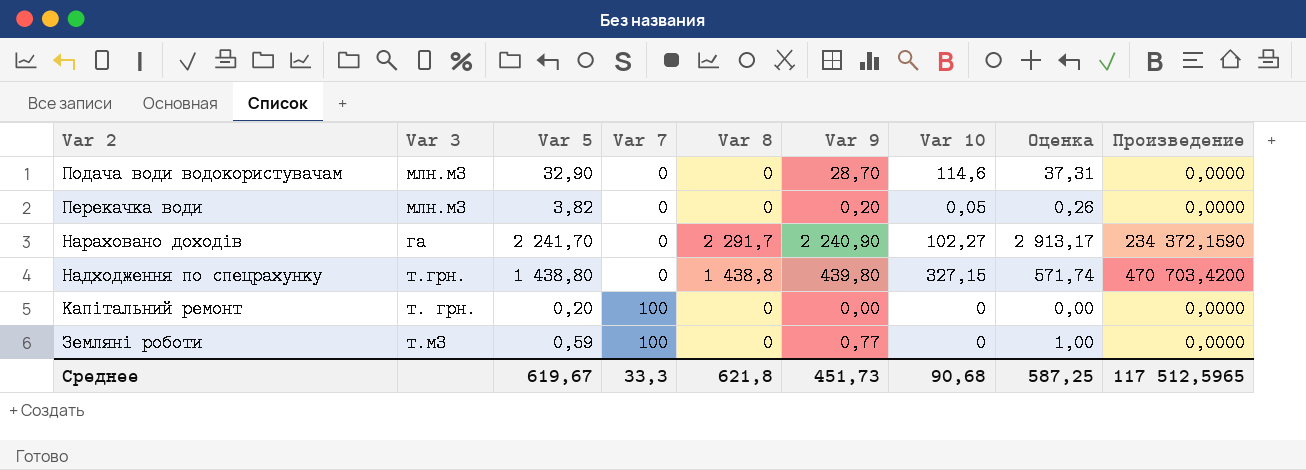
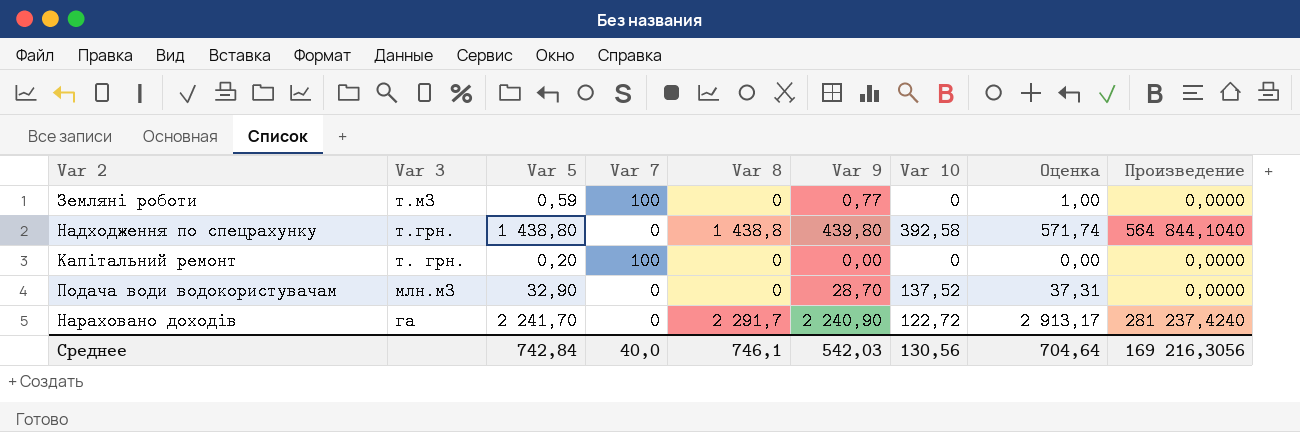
row order: Var 2 descending -> Var 3 descending
row Перекачка води: млн.м3 | 3,82 | 0 | 0 | 0,20 | 0,05 | 0,26 | 0,0000 -> none
Надходження по спецрахунку | Var 10: 327,15 -> 392,58
Надходження по спецрахунку | Произведение: 470 703,4200 -> 564 844,1040
Подача води водокористувачам | Var 10: 114,6 -> 137,52
Нараховано доходів | Var 10: 102,27 -> 122,72
Нараховано доходів | Произведение: 234 372,1590 -> 281 237,4240
Среднее | Var 5: 619,67 -> 742,84
Среднее | Var 7: 33,3 -> 40,0
Среднее | Var 8: 621,8 -> 746,1
Среднее | Var 9: 451,73 -> 542,03
Среднее | Var 10: 90,68 -> 130,56
Среднее | Оценка: 587,25 -> 704,64
Среднее | Произведение: 117 512,5965 -> 169 216,3056

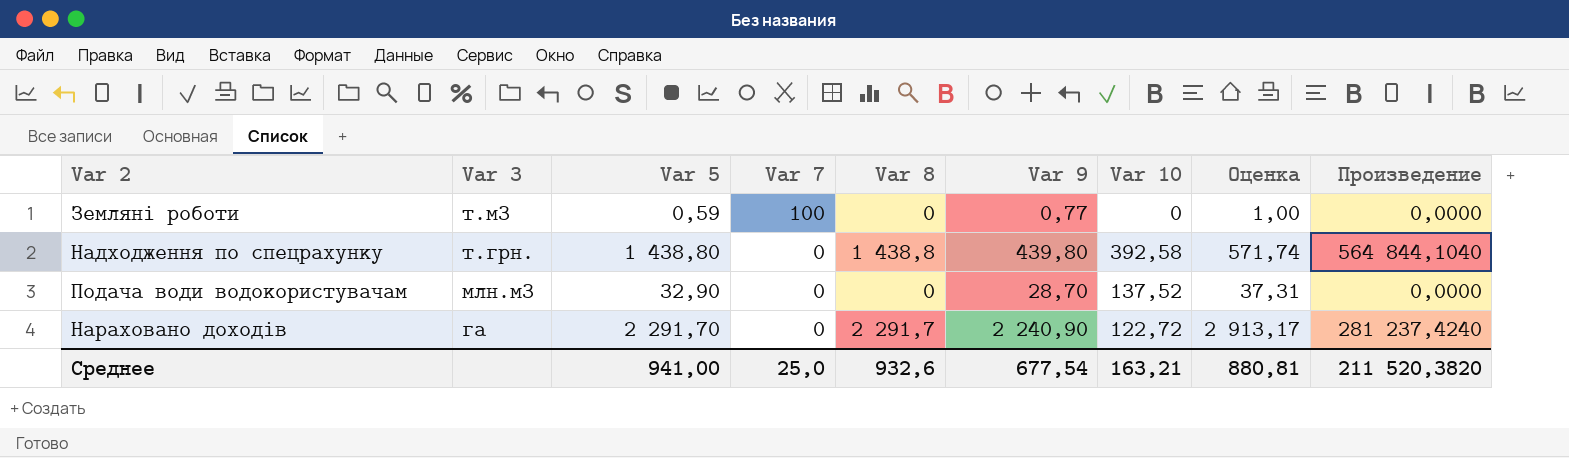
row Капітальний ремонт: т. грн. | 0,20 | 100 | 0 | 0,00 | 0 | 0,00 | 0,0000 -> none
Нараховано доходів | Var 5: 2 241,70 -> 2 291,70
Среднее | Var 5: 742,84 -> 941,00
Среднее | Var 7: 40,0 -> 25,0
Среднее | Var 8: 746,1 -> 932,6
Среднее | Var 9: 542,03 -> 677,54
Среднее | Var 10: 130,56 -> 163,21
Среднее | Оценка: 704,64 -> 880,81
Среднее | Произведение: 169 216,3056 -> 211 520,3820

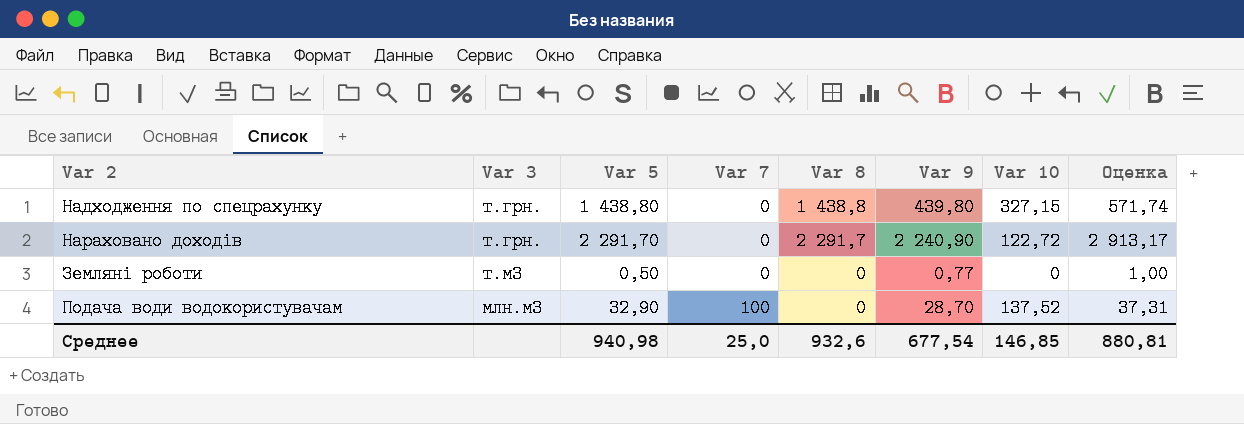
row order: Var 3 descending -> Var 7 ascending
column Произведение | formula: [Var 8] * [Var 10] -> none
Надходження по спецрахунку | Var 10: 392,58 -> 327,15
Нараховано доходів | Var 3: га -> т.грн.
Земляні роботи | Var 5: 0,59 -> 0,50
Земляні роботи | Var 7: 100 -> 0
Подача води водокористувачам | Var 7: 0 -> 100
Среднее | Var 5: 941,00 -> 940,98
Среднее | Var 10: 163,21 -> 146,85

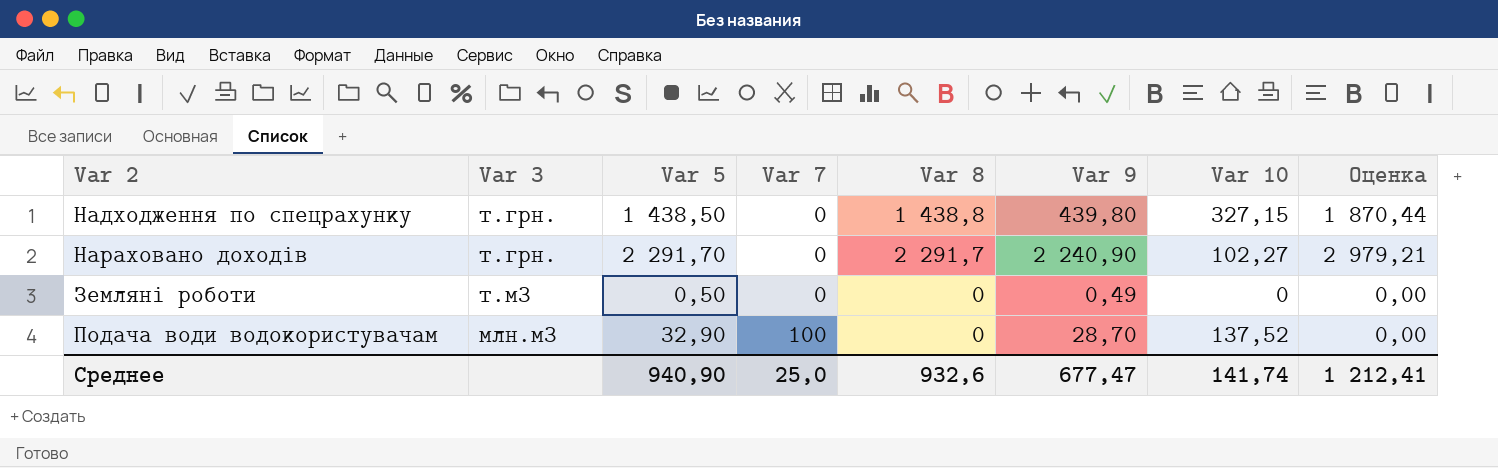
column Оценка | formula: [Var 9] * 1,3 -> [Var 8] * 1,3
Надходження по спецрахунку | Var 5: 1 438,80 -> 1 438,50
Нараховано доходів | Var 10: 122,72 -> 102,27
Земляні роботи | Var 9: 0,77 -> 0,49
Среднее | Var 5: 940,98 -> 940,90
Среднее | Var 9: 677,54 -> 677,47
Среднее | Var 10: 146,85 -> 141,74
Среднее | Оценка: 880,81 -> 1 212,41

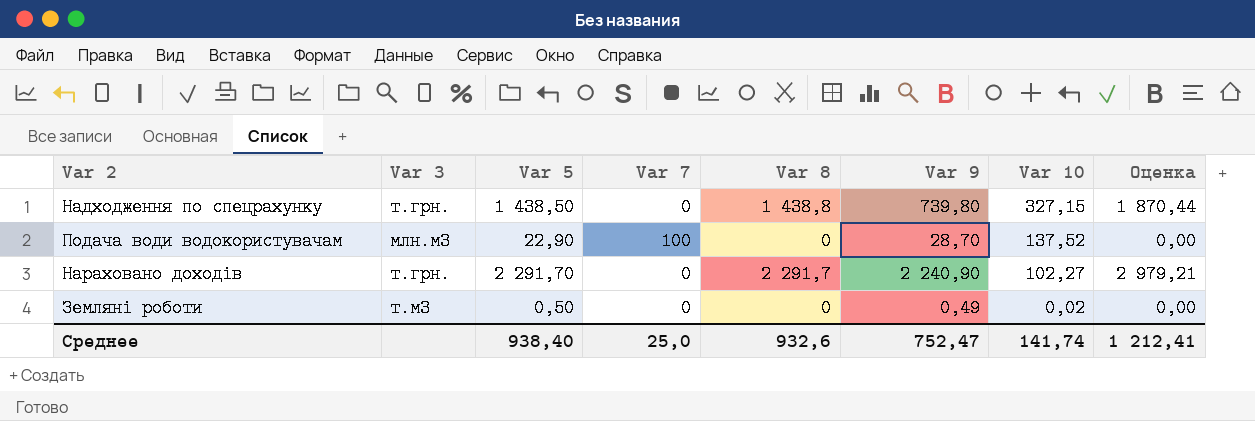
row order: Var 7 ascending -> Var 10 descending
Надходження по спецрахунку | Var 9: 439,80 -> 739,80
Подача води водокористувачам | Var 5: 32,90 -> 22,90
Земляні роботи | Var 10: 0 -> 0,02
Среднее | Var 5: 940,90 -> 938,40
Среднее | Var 9: 677,47 -> 752,47

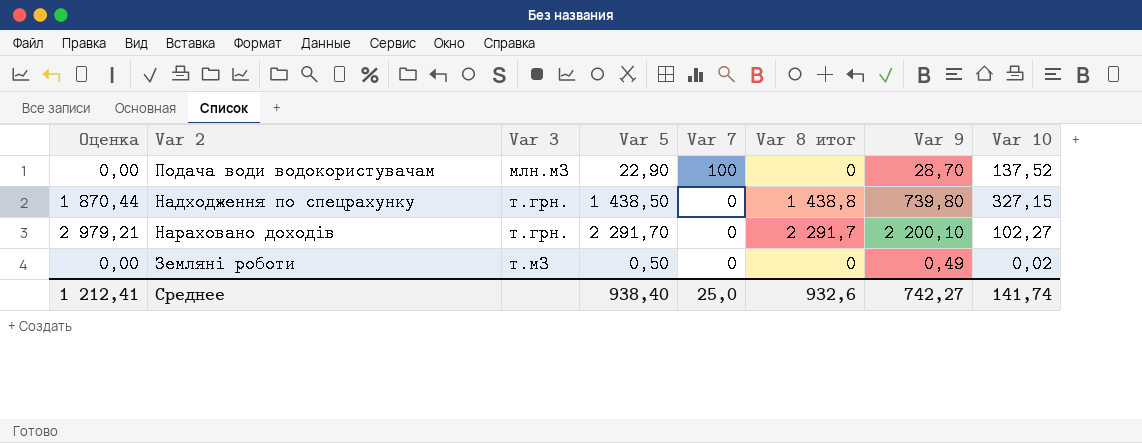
row order: Var 10 descending -> Var 3 ascending
column Оценка | position: 8 -> 1
column name: Var 8 -> Var 8 итог
Нараховано доходів | Var 9: 2 240,90 -> 2 200,10
Среднее | Var 9: 752,47 -> 742,27

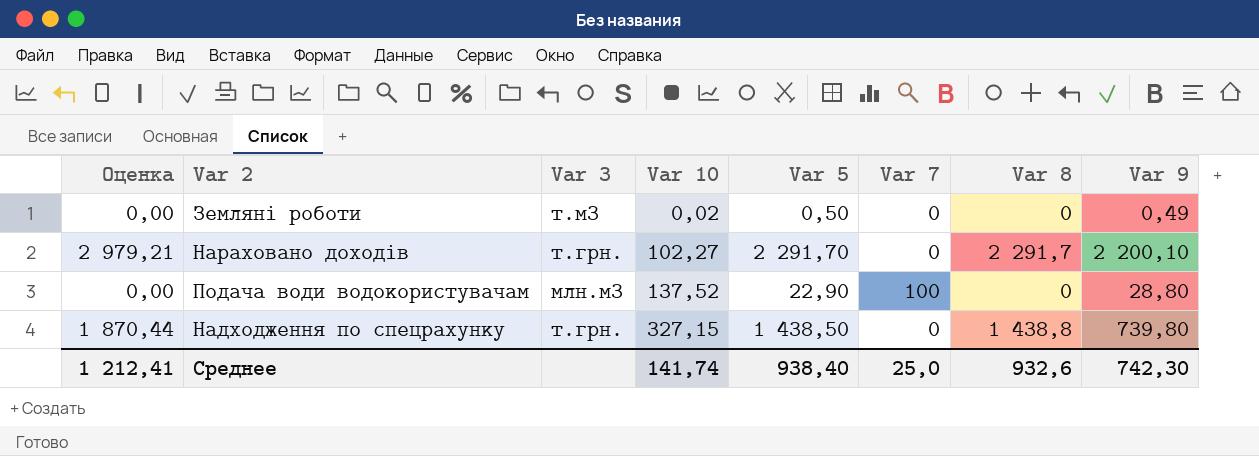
row order: Var 3 ascending -> Var 10 ascending
column Var 10 | position: 8 -> 4
column name: Var 8 итог -> Var 8
Подача води водокористувачам | Var 9: 28,70 -> 28,80
Среднее | Var 9: 742,27 -> 742,30

